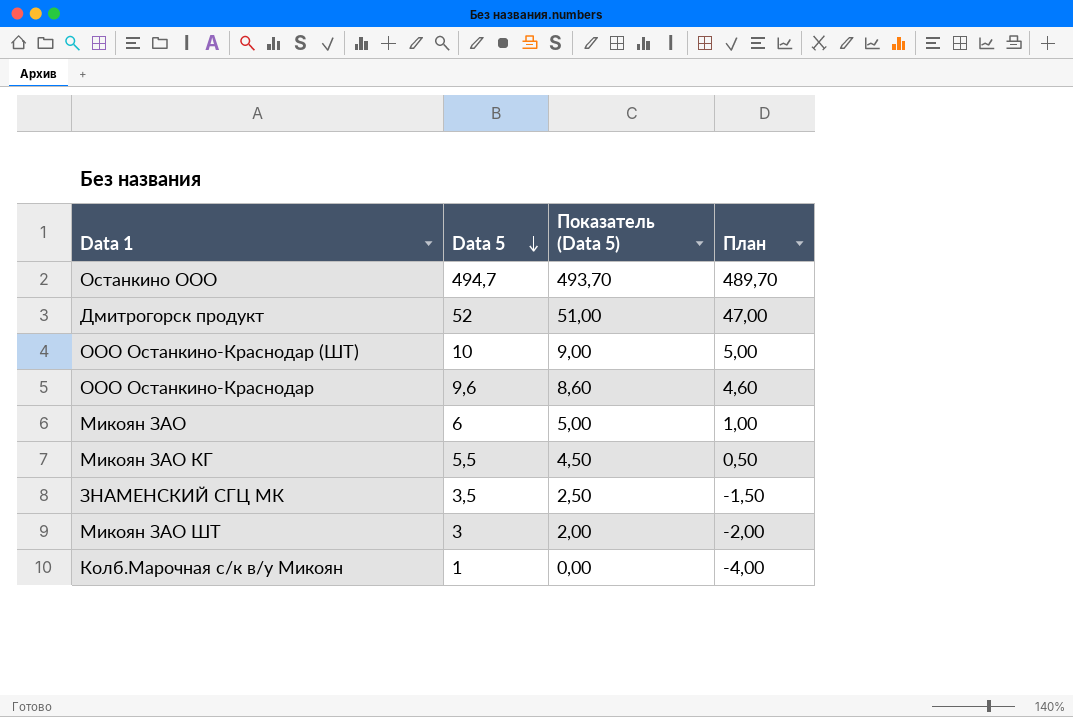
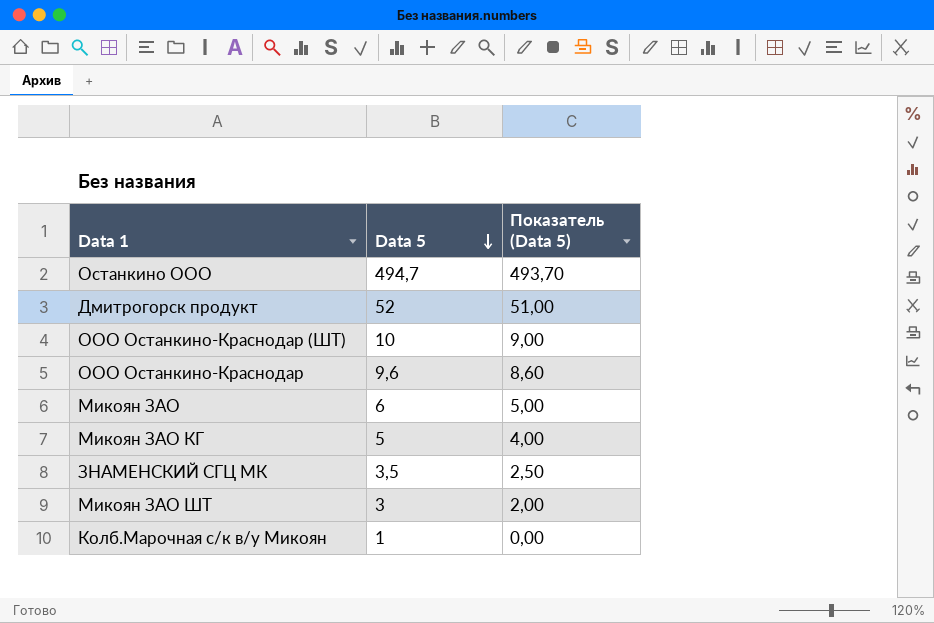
column План | formula: [Data 5] - 5 -> none
Микоян ЗАО КГ | Data 5: 5,5 -> 5
Микоян ЗАО КГ | Показатель (Data 5): 4,50 -> 4,00

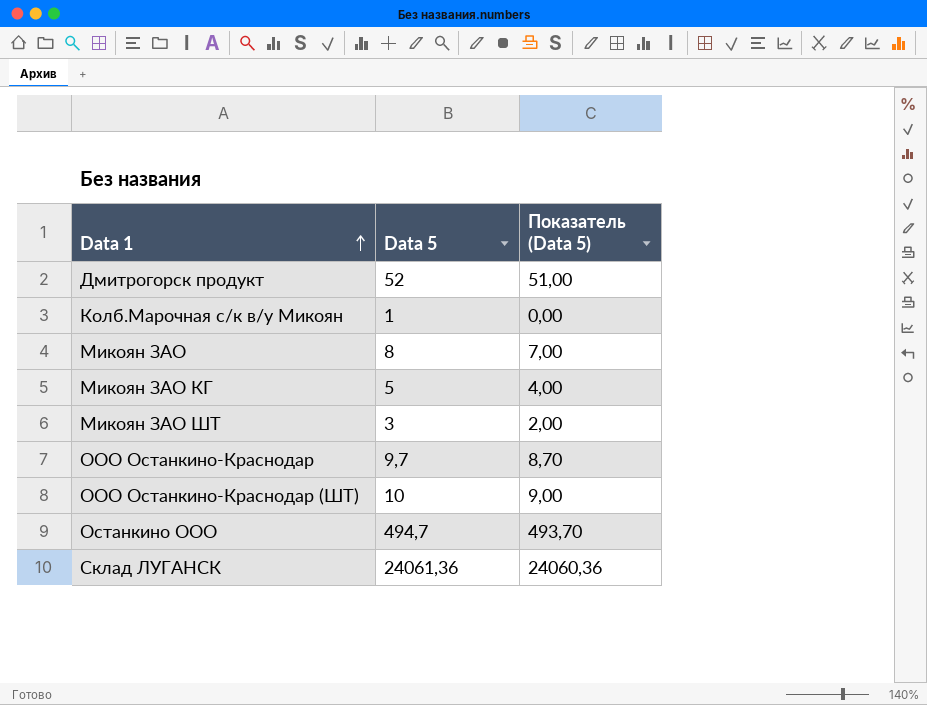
row order: Data 5 descending -> Data 1 ascending
row ЗНАМЕНСКИЙ СГЦ МК: 3,5 | 2,50 -> none
Микоян ЗАО | Data 5: 6 -> 8
Микоян ЗАО | Показатель (Data 5): 5,00 -> 7,00
ООО Останкино-Краснодар | Data 5: 9,6 -> 9,7
ООО Останкино-Краснодар | Показатель (Data 5): 8,60 -> 8,70
row Склад ЛУГАНСК: none -> 24061,36 | 24060,36

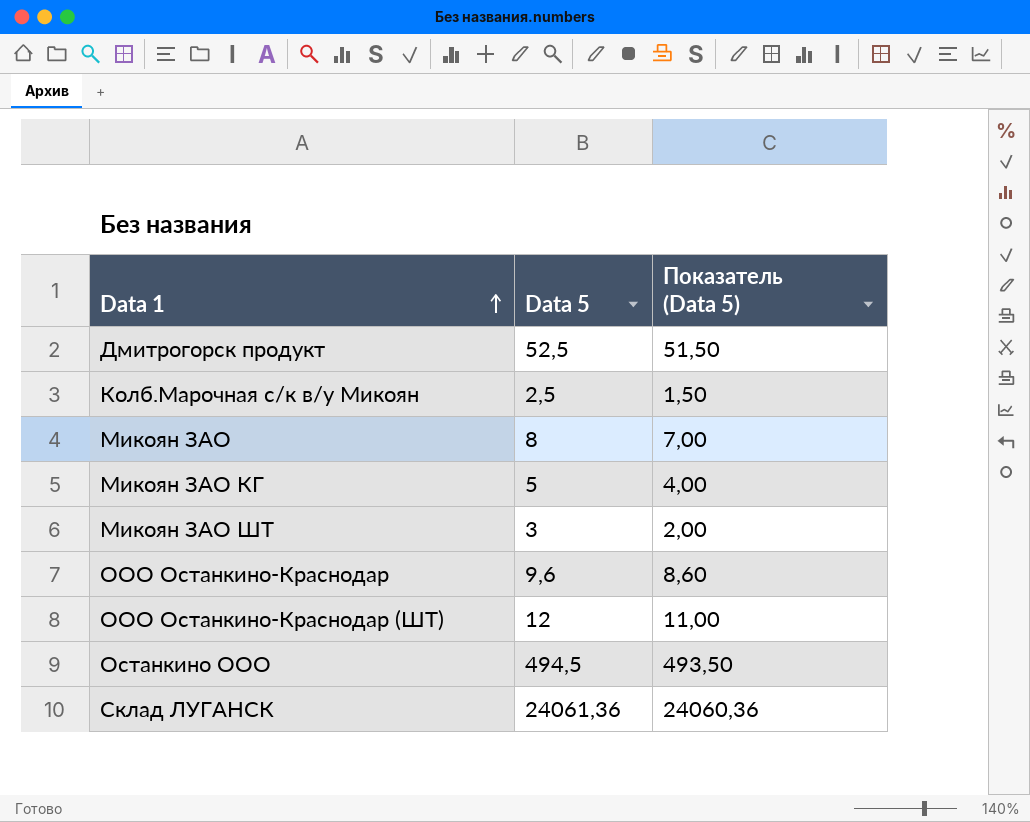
Дмитрогорск продукт | Data 5: 52 -> 52,5
Дмитрогорск продукт | Показатель (Data 5): 51,00 -> 51,50
Колб.Марочная с/к в/у Микоян | Data 5: 1 -> 2,5
Колб.Марочная с/к в/у Микоян | Показатель (Data 5): 0,00 -> 1,50
ООО Останкино-Краснодар | Data 5: 9,7 -> 9,6
ООО Останкино-Краснодар | Показатель (Data 5): 8,70 -> 8,60
ООО Останкино-Краснодар (ШТ) | Data 5: 10 -> 12
ООО Останкино-Краснодар (ШТ) | Показатель (Data 5): 9,00 -> 11,00
Останкино ООО | Data 5: 494,7 -> 494,5
Останкино ООО | Показатель (Data 5): 493,70 -> 493,50

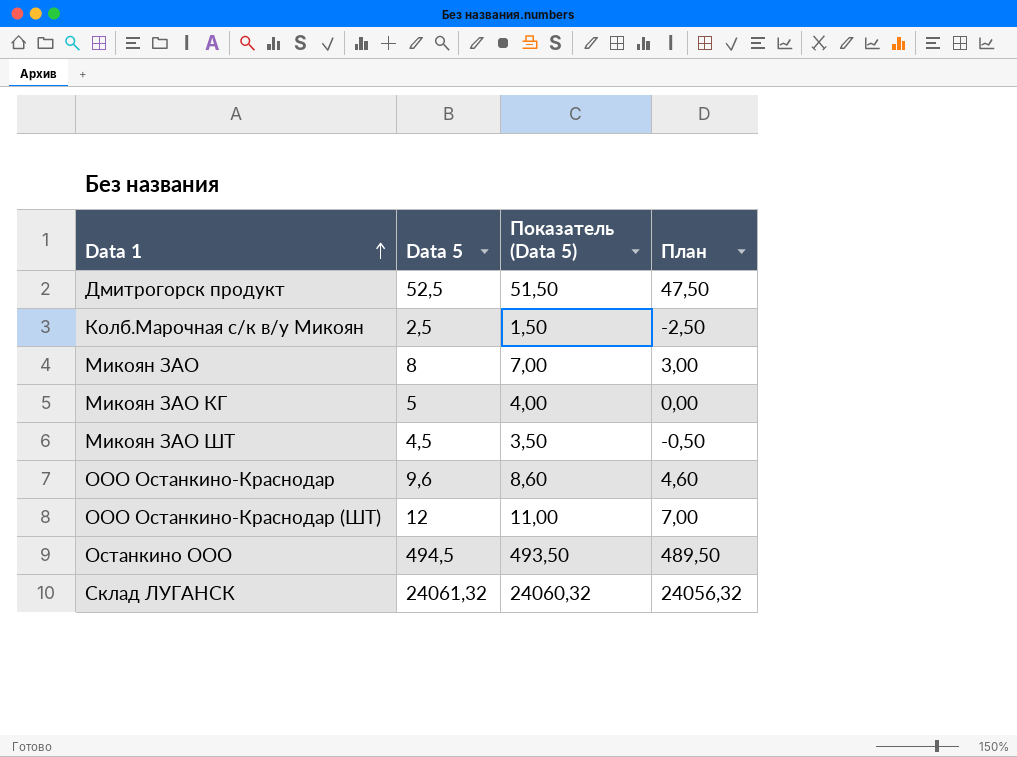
column План | formula: none -> [Data 5] - 5
Микоян ЗАО ШТ | Data 5: 3 -> 4,5
Микоян ЗАО ШТ | Показатель (Data 5): 2,00 -> 3,50
Склад ЛУГАНСК | Data 5: 24061,36 -> 24061,32
Склад ЛУГАНСК | Показатель (Data 5): 24060,36 -> 24060,32

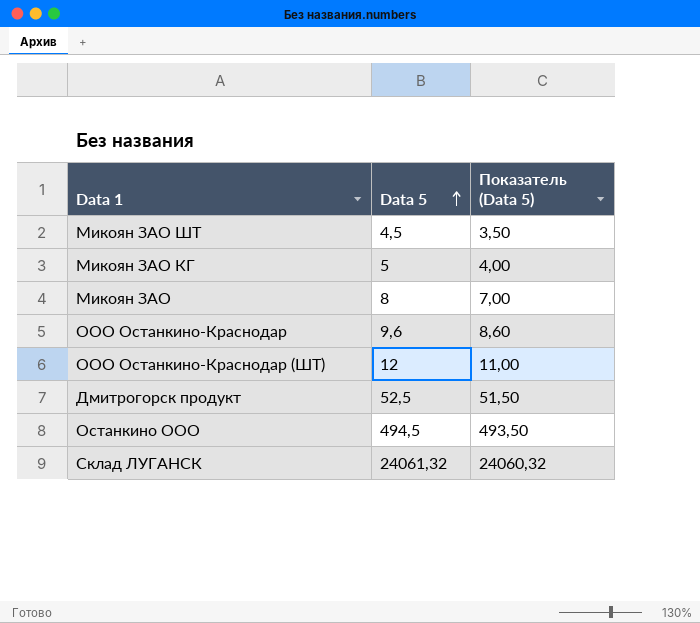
row order: Data 1 ascending -> Data 5 ascending
column План | formula: [Data 5] - 5 -> none
row Колб.Марочная с/к в/у Микоян: 2,5 | 1,50 | -2,50 -> none

